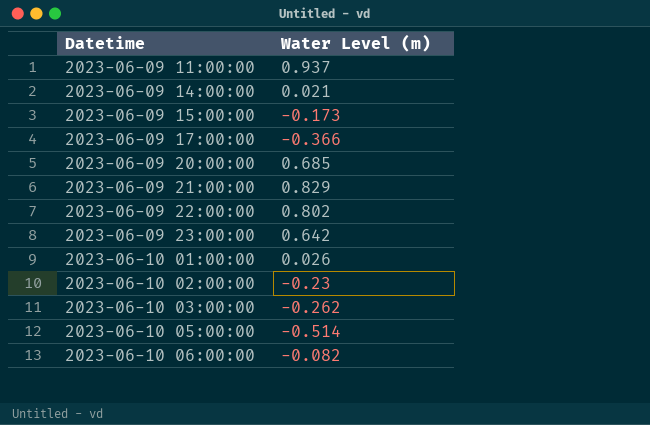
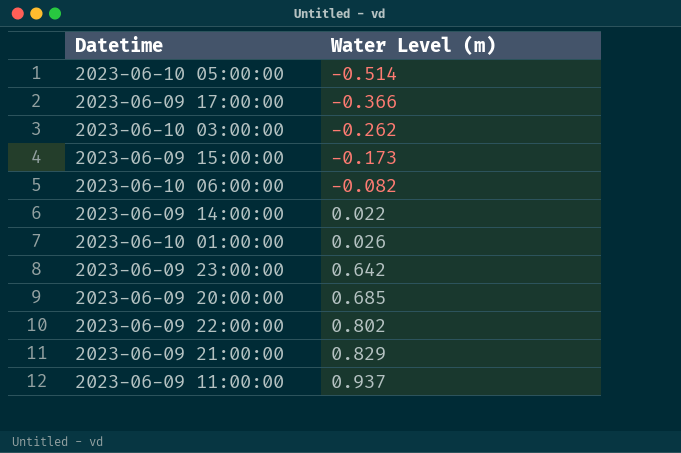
row order: Datetime ascending -> Water Level (m) ascending
row 2023-06-10 02:00:00: -0.23 -> none
2023-06-09 14:00:00 | Water Level (m): 0.021 -> 0.022

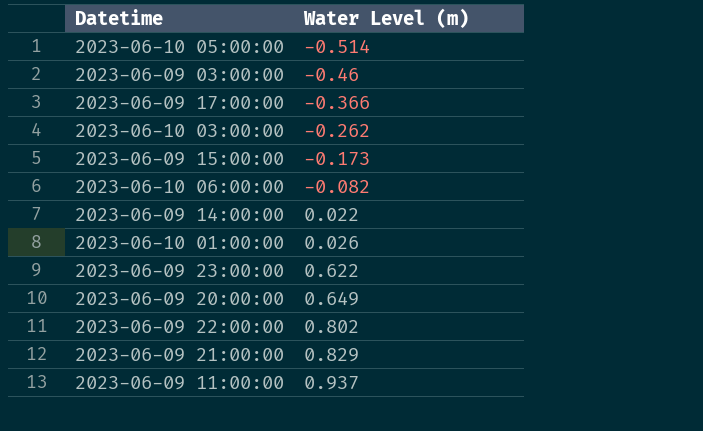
row 2023-06-09 03:00:00: none -> -0.46
2023-06-09 23:00:00 | Water Level (m): 0.642 -> 0.622
2023-06-09 20:00:00 | Water Level (m): 0.685 -> 0.649

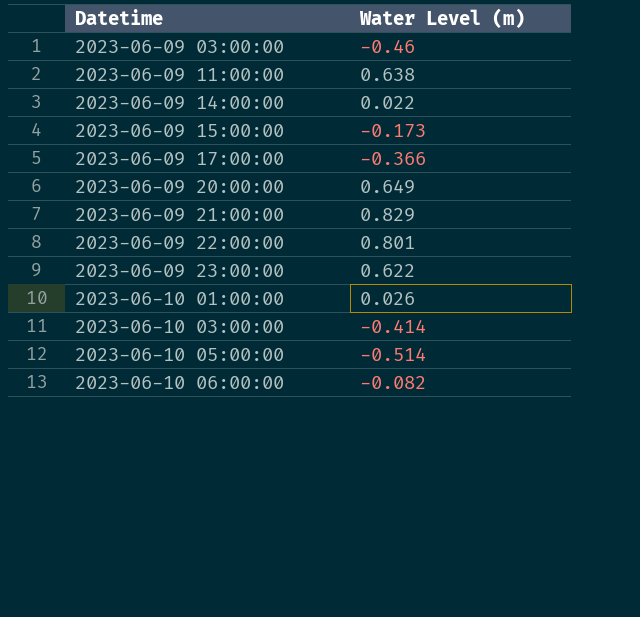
row order: Water Level (m) ascending -> Datetime ascending
2023-06-09 11:00:00 | Water Level (m): 0.937 -> 0.638
2023-06-09 22:00:00 | Water Level (m): 0.802 -> 0.801
2023-06-10 03:00:00 | Water Level (m): -0.262 -> -0.414

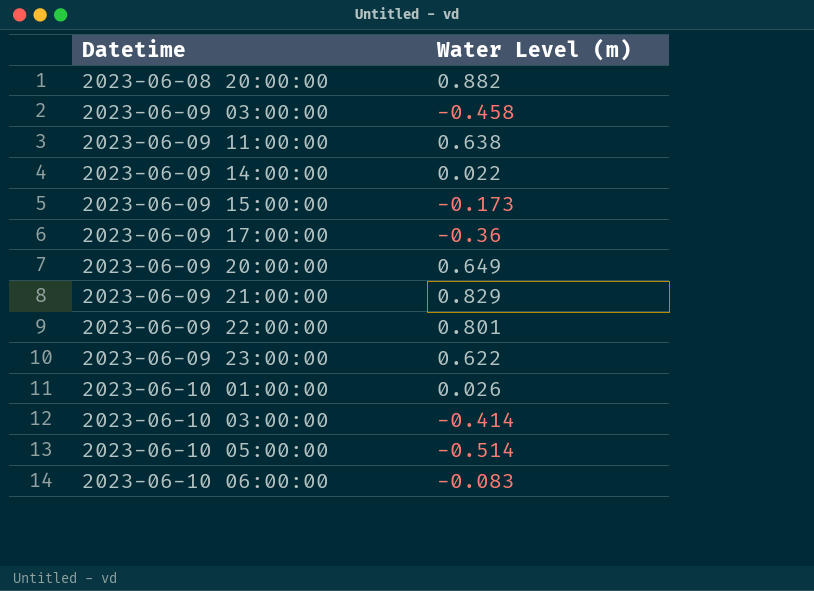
row 2023-06-08 20:00:00: none -> 0.882
2023-06-09 03:00:00 | Water Level (m): -0.46 -> -0.458
2023-06-09 17:00:00 | Water Level (m): -0.366 -> -0.36
2023-06-10 06:00:00 | Water Level (m): -0.082 -> -0.083

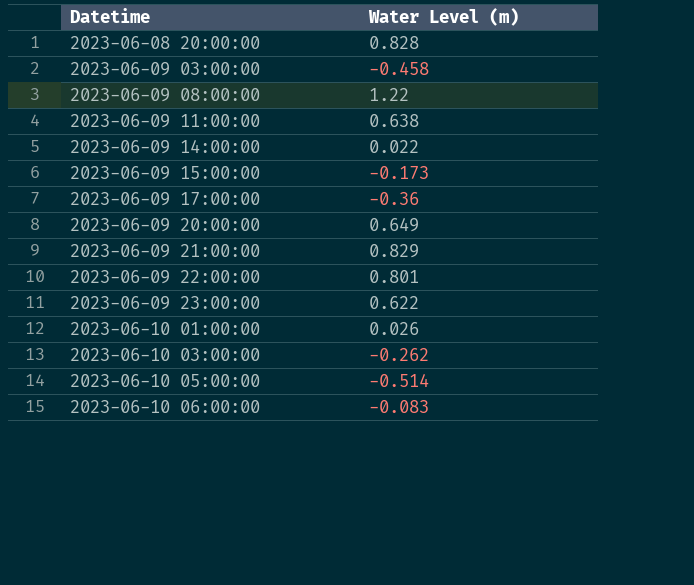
2023-06-08 20:00:00 | Water Level (m): 0.882 -> 0.828
row 2023-06-09 08:00:00: none -> 1.22
2023-06-10 03:00:00 | Water Level (m): -0.414 -> -0.262

